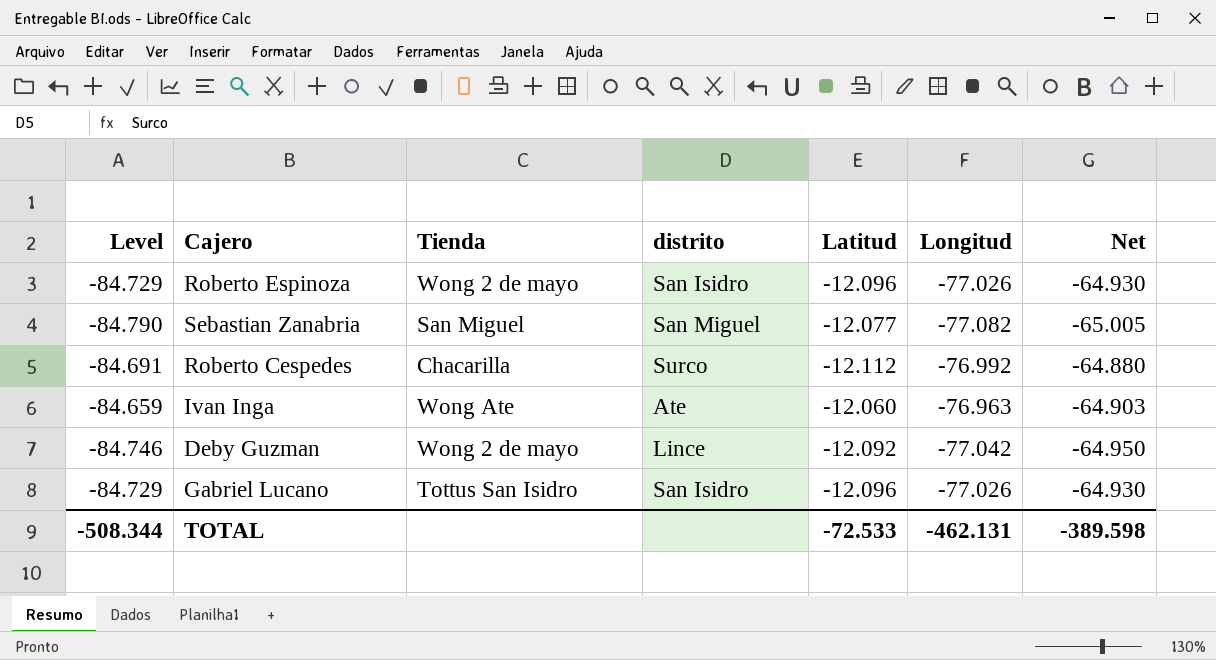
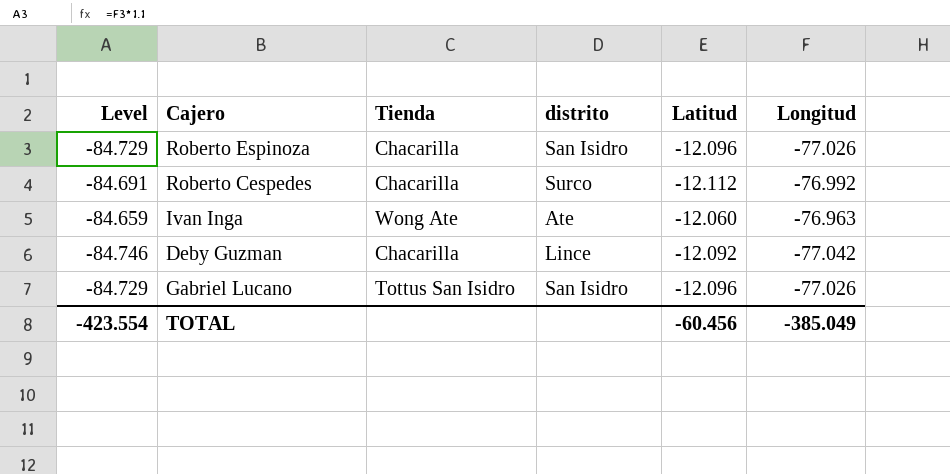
column Net | formula: [Longitud] - [Latitud] -> none
row Sebastian Zanabria: -84.790 | San Miguel | San Miguel | -12.077 | -77.082 | -65.005 -> none
Roberto Espinoza | Tienda: Wong 2 de mayo -> Chacarilla
Deby Guzman | Tienda: Wong 2 de mayo -> Chacarilla
TOTAL | Level: -508.344 -> -423.554
TOTAL | Latitud: -72.533 -> -60.456
TOTAL | Longitud: -462.131 -> -385.049

